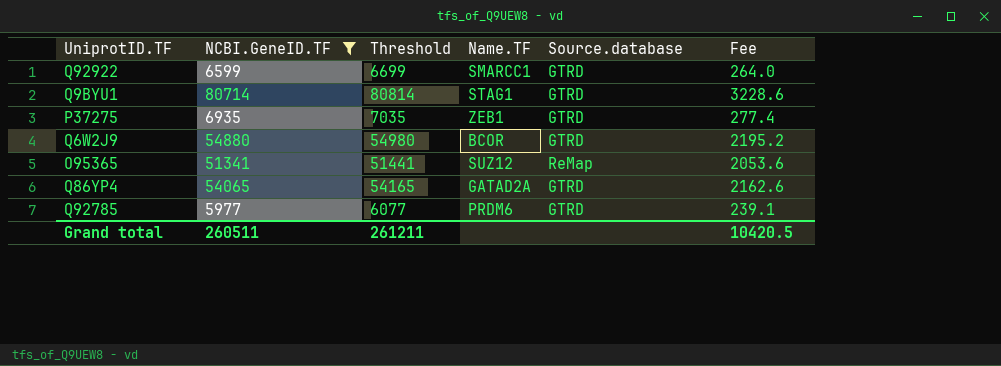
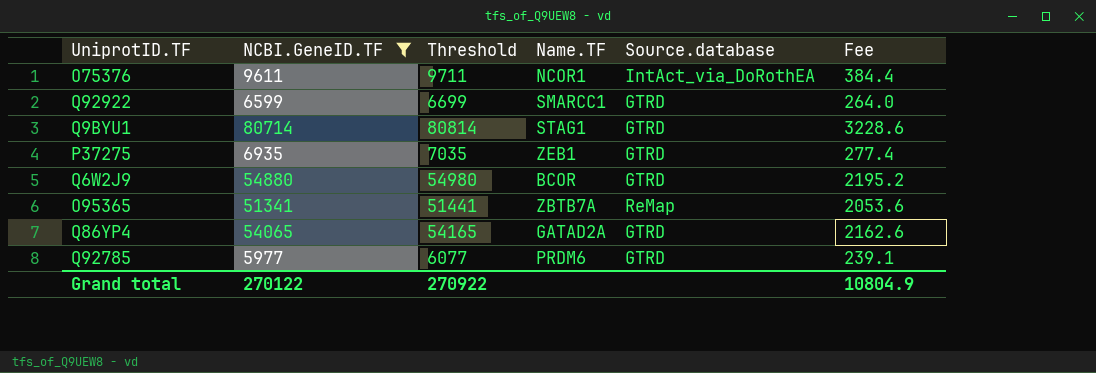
row O75376: none -> 9611 | 9711 | NCOR1 | IntAct_via_DoRothEA | 384.4
O95365 | Name.TF: SUZ12 -> ZBTB7A
Grand total | NCBI.GeneID.TF: 260511 -> 270122
Grand total | Threshold: 261211 -> 270922
Grand total | Fee: 10420.5 -> 10804.9

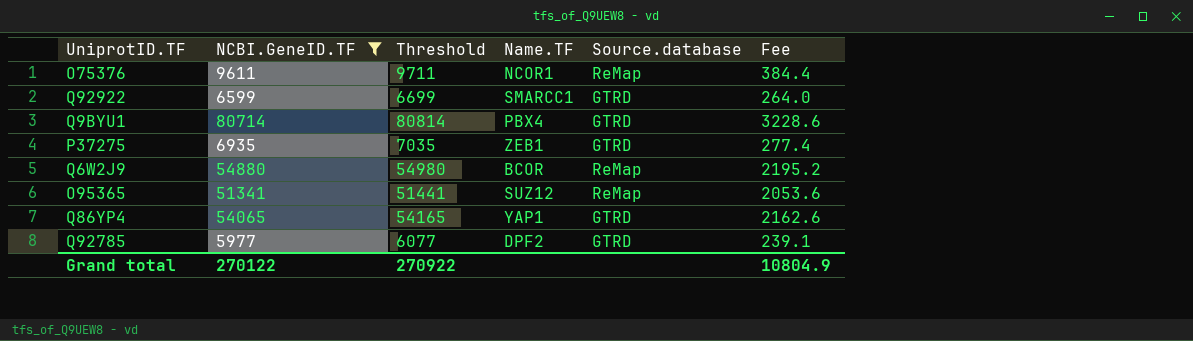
O75376 | Source.database: IntAct_via_DoRothEA -> ReMap
Q9BYU1 | Name.TF: STAG1 -> PBX4
Q6W2J9 | Source.database: GTRD -> ReMap
O95365 | Name.TF: ZBTB7A -> SUZ12
Q86YP4 | Name.TF: GATAD2A -> YAP1
Q92785 | Name.TF: PRDM6 -> DPF2

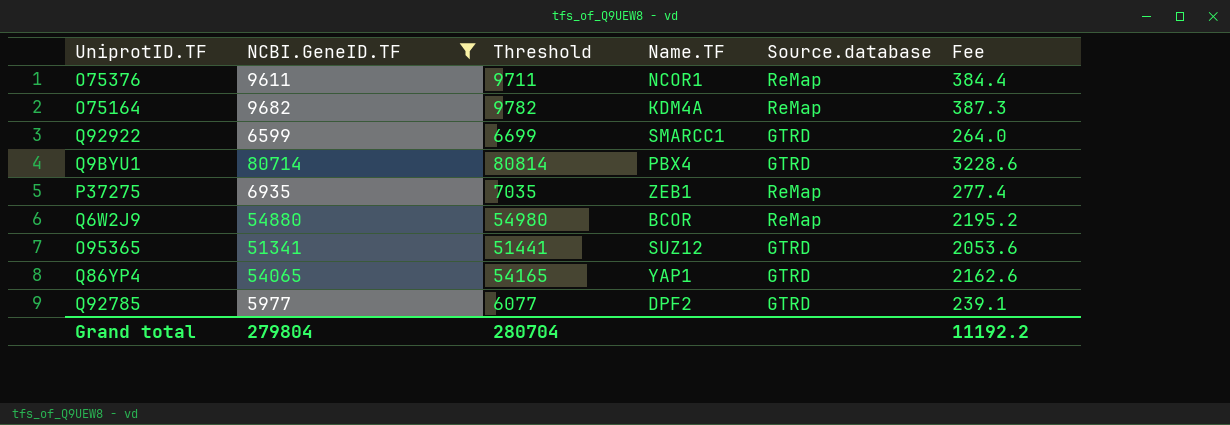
row O75164: none -> 9682 | 9782 | KDM4A | ReMap | 387.3
P37275 | Source.database: GTRD -> ReMap
O95365 | Source.database: ReMap -> GTRD
Grand total | NCBI.GeneID.TF: 270122 -> 279804
Grand total | Threshold: 270922 -> 280704
Grand total | Fee: 10804.9 -> 11192.2

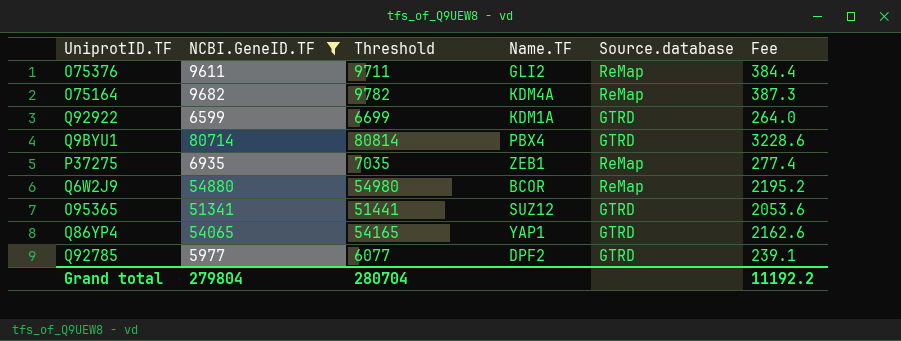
O75376 | Name.TF: NCOR1 -> GLI2
Q92922 | Name.TF: SMARCC1 -> KDM1A

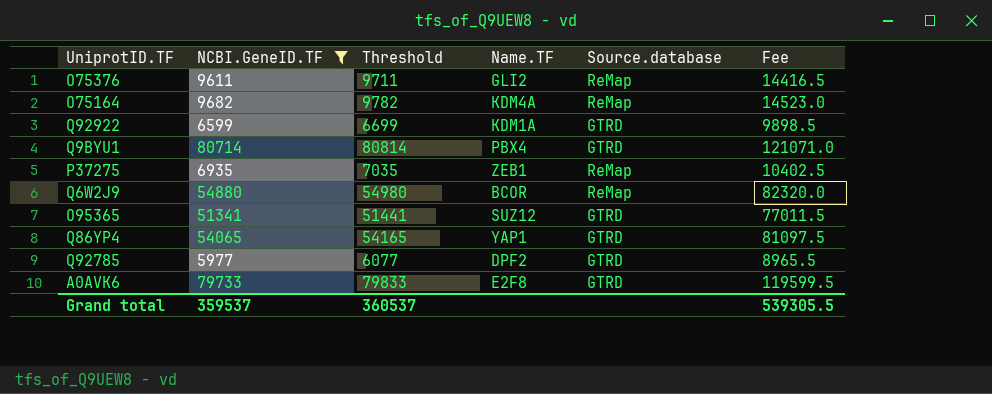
column Fee | formula: [NCBI.GeneID.TF] * 0.04 -> [NCBI.GeneID.TF] * 1.5
row A0AVK6: none -> 79733 | 79833 | E2F8 | GTRD | 119599.5
Grand total | NCBI.GeneID.TF: 279804 -> 359537
Grand total | Threshold: 280704 -> 360537
Grand total | Fee: 11192.2 -> 539305.5

